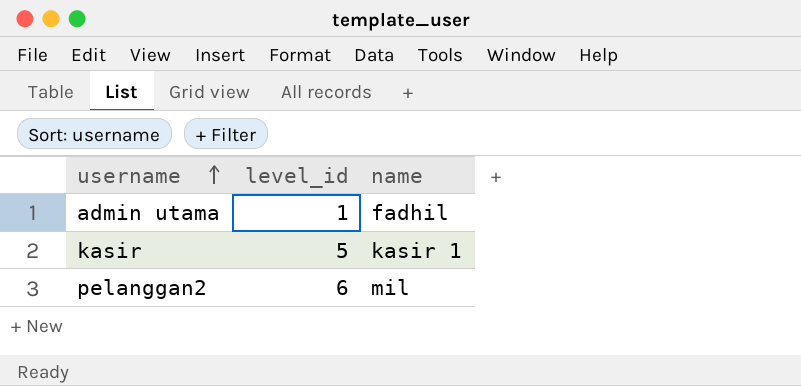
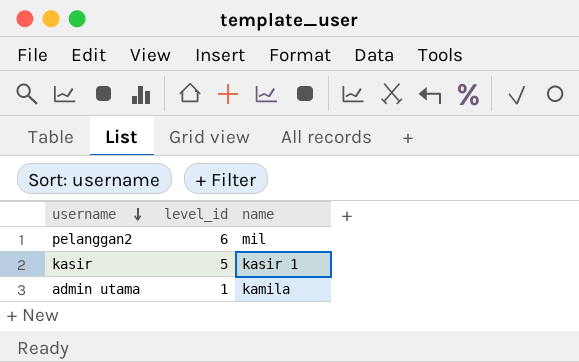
row order: username ascending -> username descending
admin utama | name: fadhil -> kamila

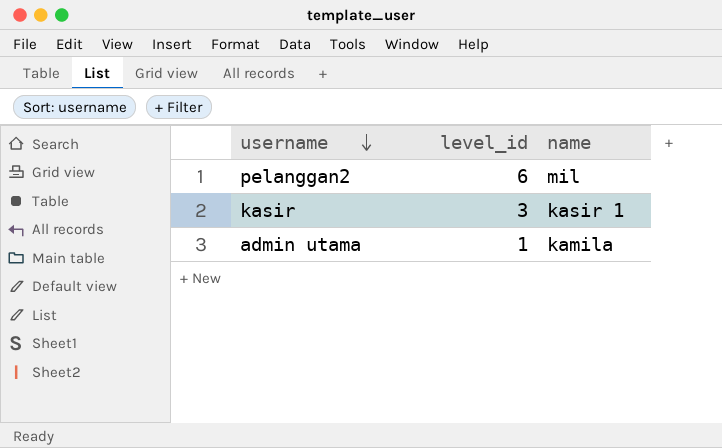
kasir | level_id: 5 -> 3

